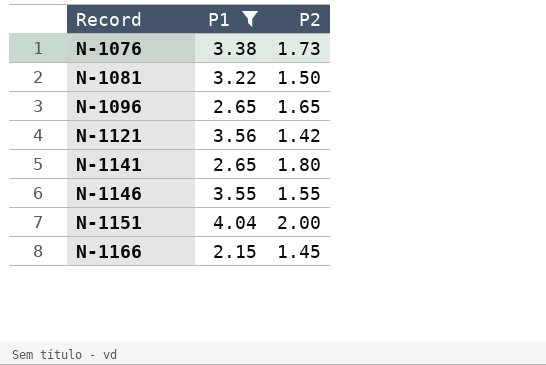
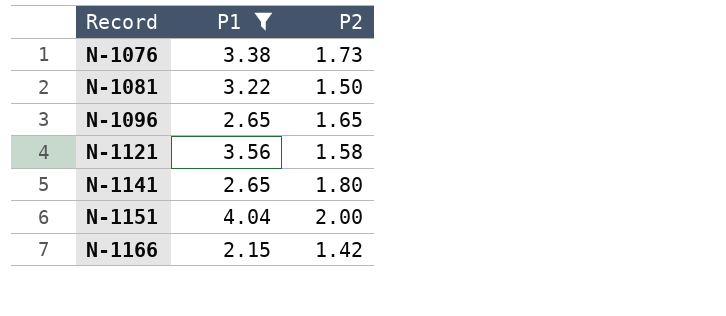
row N-1146: 3.55 | 1.55 -> none
N-1121 | P2: 1.42 -> 1.58
N-1166 | P2: 1.45 -> 1.42

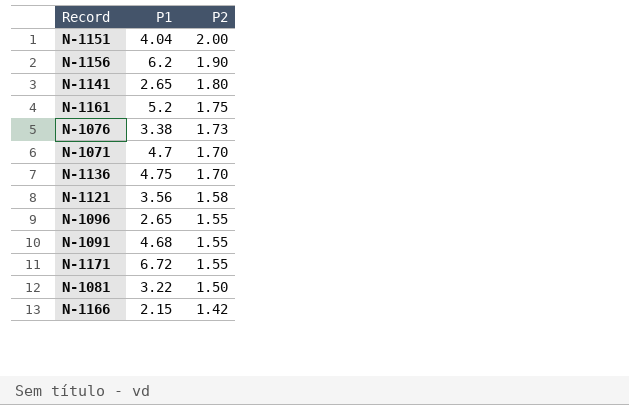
filter: P1 <= 4.04 -> none
row order: Record ascending -> P2 descending
N-1096 | P2: 1.65 -> 1.55

